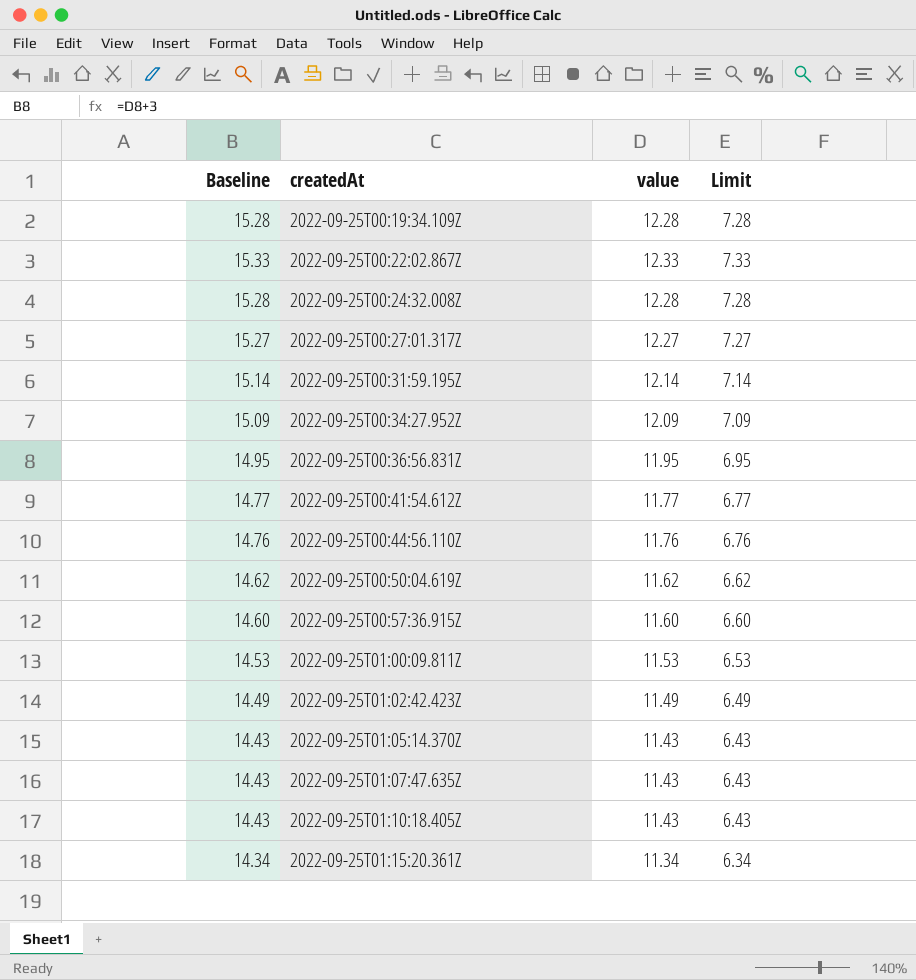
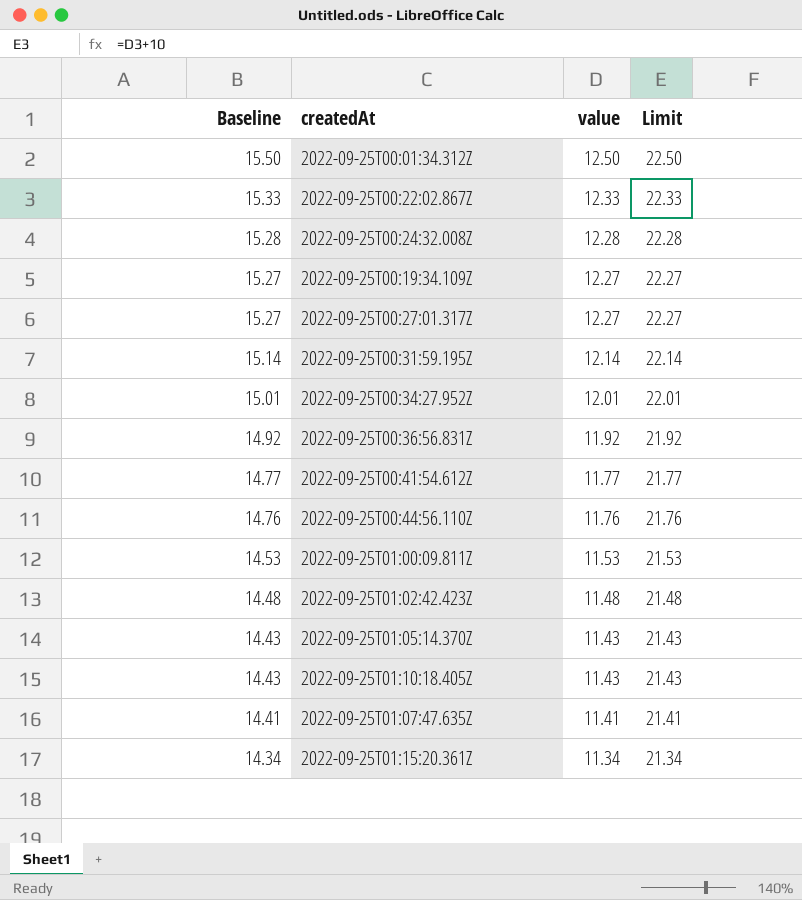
row order: createdAt ascending -> Baseline descending
column Limit | formula: [value] - 5 -> [value] + 10
row 2022-09-25T00:50:04.619Z: 14.62 | 11.62 | 6.62 -> none
row 2022-09-25T00:57:36.915Z: 14.60 | 11.60 | 6.60 -> none
row 2022-09-25T00:01:34.312Z: none -> 15.50 | 12.50 | 22.50
2022-09-25T00:19:34.109Z | Baseline: 15.28 -> 15.27
2022-09-25T00:19:34.109Z | value: 12.28 -> 12.27
2022-09-25T00:34:27.952Z | Baseline: 15.09 -> 15.01
2022-09-25T00:34:27.952Z | value: 12.09 -> 12.01
2022-09-25T00:36:56.831Z | Baseline: 14.95 -> 14.92
2022-09-25T00:36:56.831Z | value: 11.95 -> 11.92
2022-09-25T01:02:42.423Z | Baseline: 14.49 -> 14.48
2022-09-25T01:02:42.423Z | value: 11.49 -> 11.48
2022-09-25T01:07:47.635Z | Baseline: 14.43 -> 14.41
2022-09-25T01:07:47.635Z | value: 11.43 -> 11.41

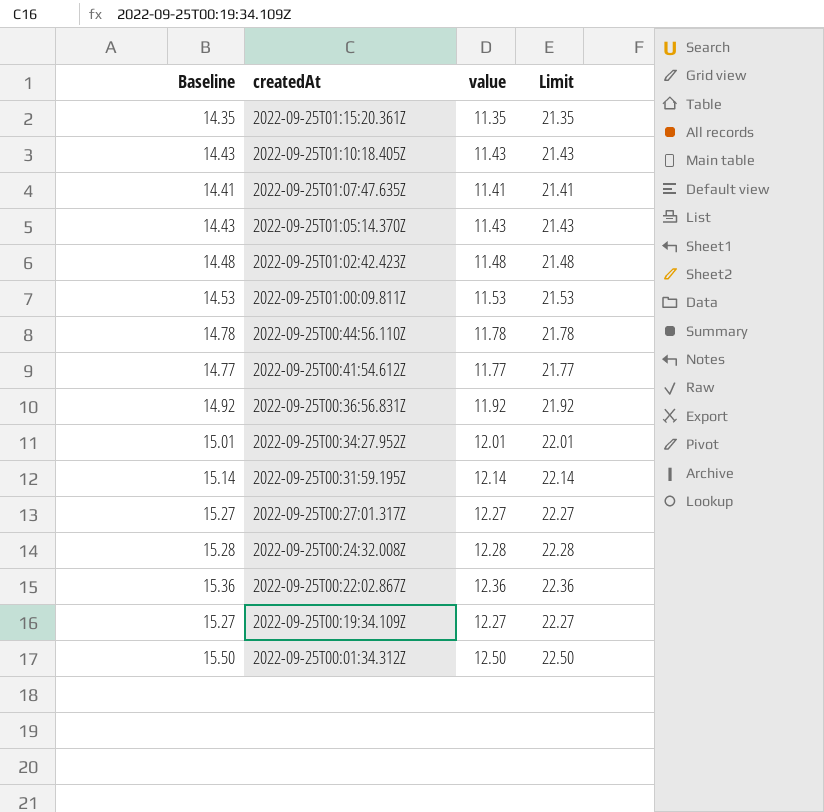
row order: Baseline descending -> createdAt descending
2022-09-25T01:15:20.361Z | Baseline: 14.34 -> 14.35
2022-09-25T01:15:20.361Z | value: 11.34 -> 11.35
2022-09-25T01:15:20.361Z | Limit: 21.34 -> 21.35
2022-09-25T00:44:56.110Z | Baseline: 14.76 -> 14.78
2022-09-25T00:44:56.110Z | value: 11.76 -> 11.78
2022-09-25T00:44:56.110Z | Limit: 21.76 -> 21.78
2022-09-25T00:22:02.867Z | Baseline: 15.33 -> 15.36
2022-09-25T00:22:02.867Z | value: 12.33 -> 12.36
2022-09-25T00:22:02.867Z | Limit: 22.33 -> 22.36

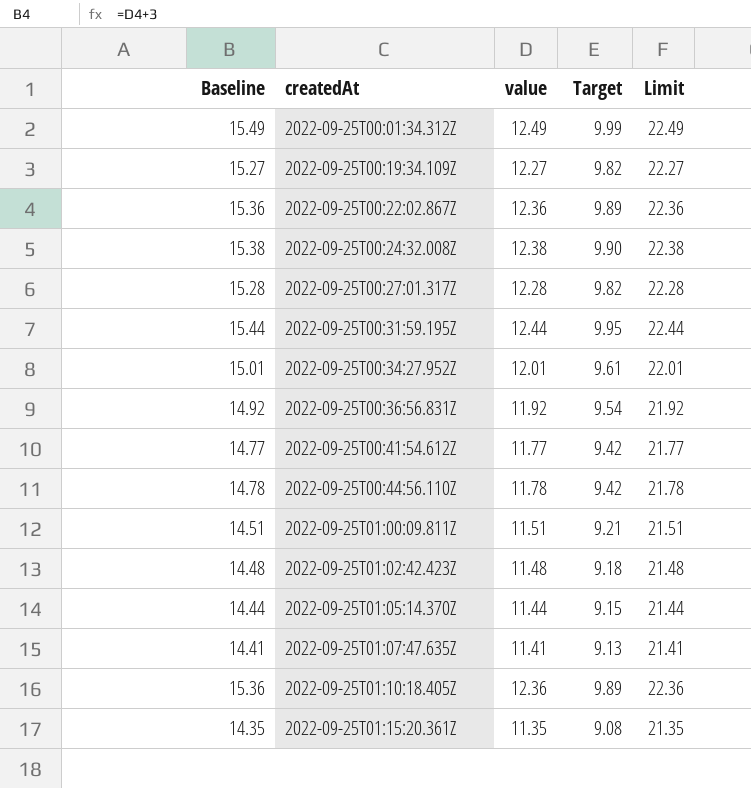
row order: createdAt descending -> createdAt ascending
column Target | formula: none -> [value] * 0.8
2022-09-25T00:01:34.312Z | Baseline: 15.50 -> 15.49
2022-09-25T00:01:34.312Z | value: 12.50 -> 12.49
2022-09-25T00:01:34.312Z | Limit: 22.50 -> 22.49
2022-09-25T00:24:32.008Z | Baseline: 15.28 -> 15.38
2022-09-25T00:24:32.008Z | value: 12.28 -> 12.38
2022-09-25T00:24:32.008Z | Limit: 22.28 -> 22.38
2022-09-25T00:27:01.317Z | Baseline: 15.27 -> 15.28
2022-09-25T00:27:01.317Z | value: 12.27 -> 12.28
2022-09-25T00:27:01.317Z | Limit: 22.27 -> 22.28
2022-09-25T00:31:59.195Z | Baseline: 15.14 -> 15.44
2022-09-25T00:31:59.195Z | value: 12.14 -> 12.44
2022-09-25T00:31:59.195Z | Limit: 22.14 -> 22.44
2022-09-25T01:00:09.811Z | Baseline: 14.53 -> 14.51
2022-09-25T01:00:09.811Z | value: 11.53 -> 11.51
2022-09-25T01:00:09.811Z | Limit: 21.53 -> 21.51
2022-09-25T01:05:14.370Z | Baseline: 14.43 -> 14.44
2022-09-25T01:05:14.370Z | value: 11.43 -> 11.44
2022-09-25T01:05:14.370Z | Limit: 21.43 -> 21.44
2022-09-25T01:10:18.405Z | Baseline: 14.43 -> 15.36
2022-09-25T01:10:18.405Z | value: 11.43 -> 12.36
2022-09-25T01:10:18.405Z | Limit: 21.43 -> 22.36

